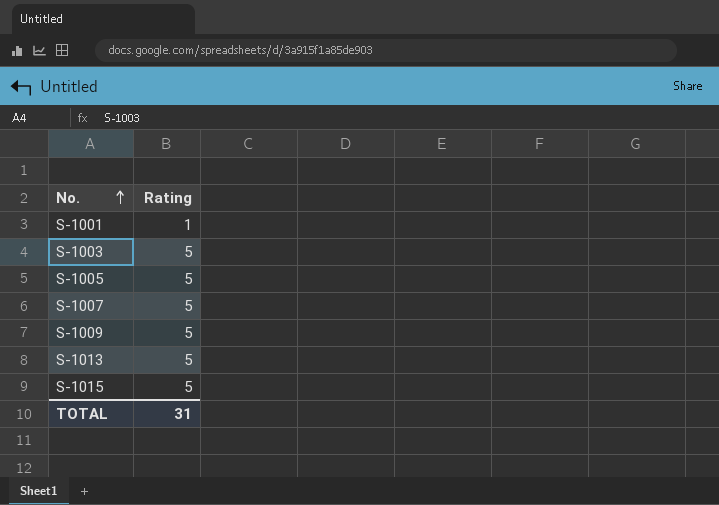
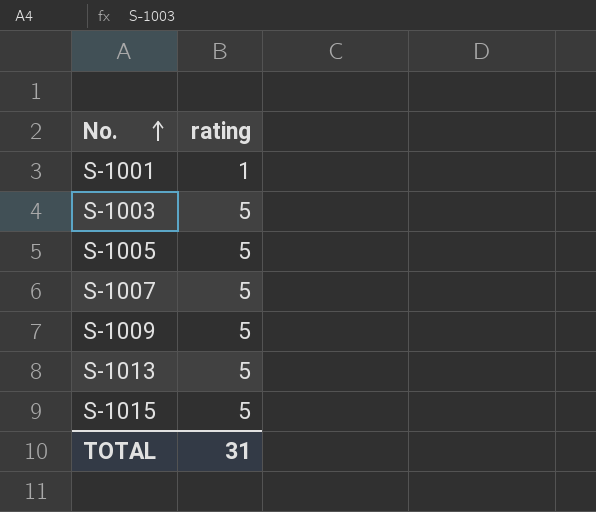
column name: Rating -> rating

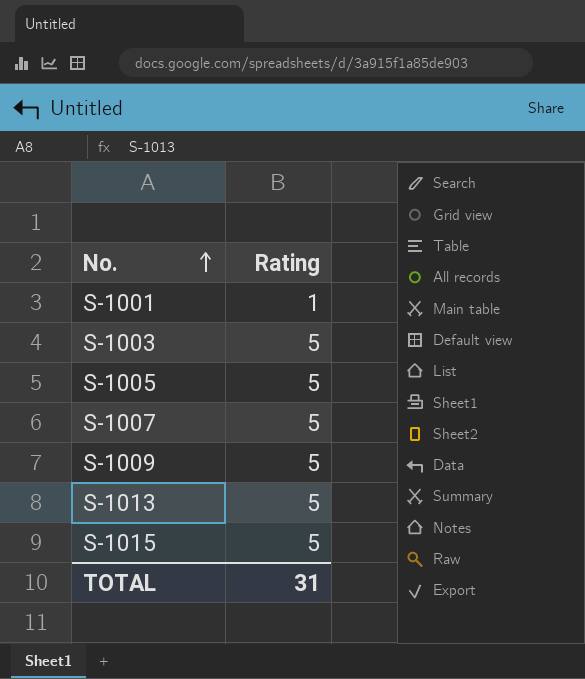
column name: rating -> Rating

